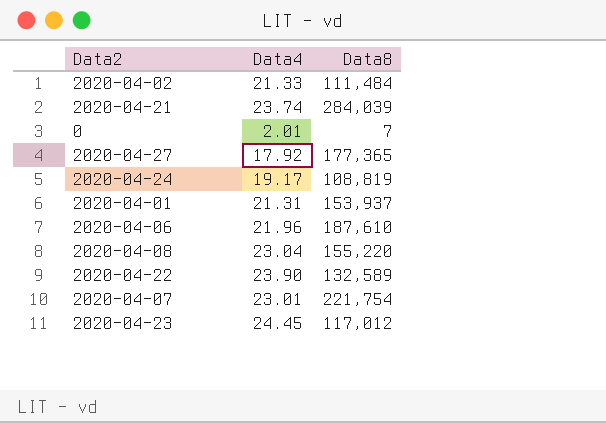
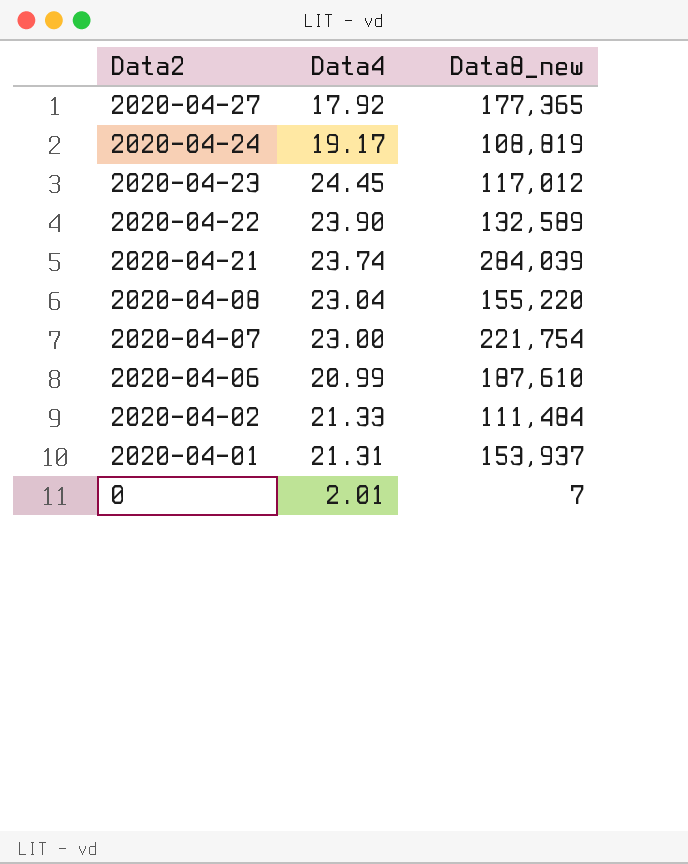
row order: none -> Data2 descending
column name: Data8 -> Data8_new
2020-04-07 | Data4: 23.01 -> 23.00
2020-04-06 | Data4: 21.96 -> 20.99

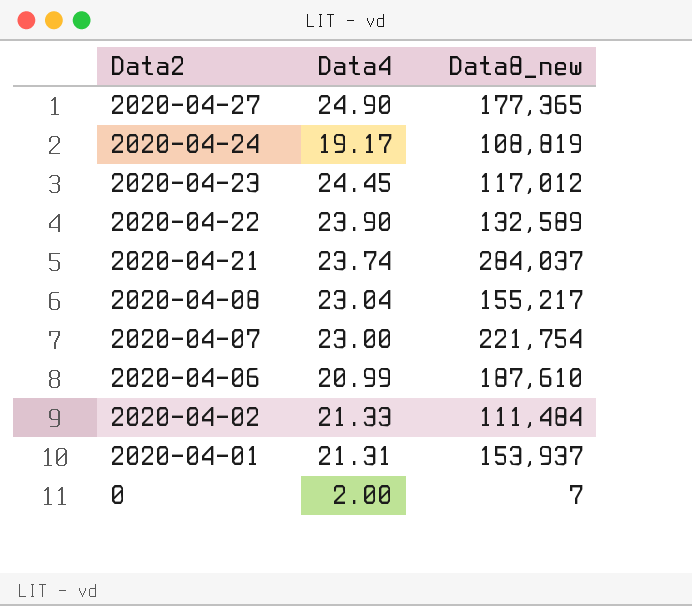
2020-04-27 | Data4: 17.92 -> 24.90
2020-04-21 | Data8_new: 284,039 -> 284,037
2020-04-08 | Data8_new: 155,220 -> 155,217
0 | Data4: 2.01 -> 2.00

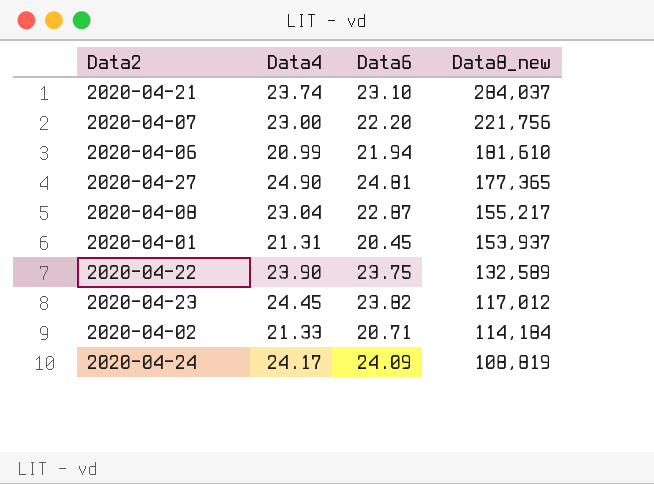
row order: Data2 descending -> Data8_new descending
column Data6 | position: none -> 3
row 0: 2.00 | 7 -> none
2020-04-07 | Data8_new: 221,754 -> 221,756
2020-04-06 | Data8_new: 187,610 -> 181,610
2020-04-02 | Data8_new: 111,484 -> 114,184
2020-04-24 | Data4: 19.17 -> 24.17

